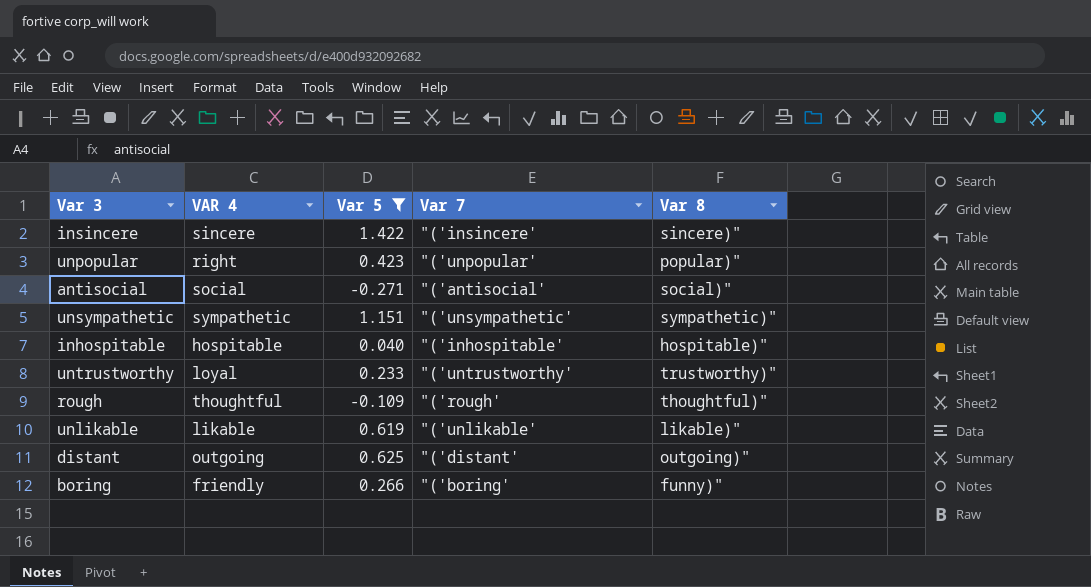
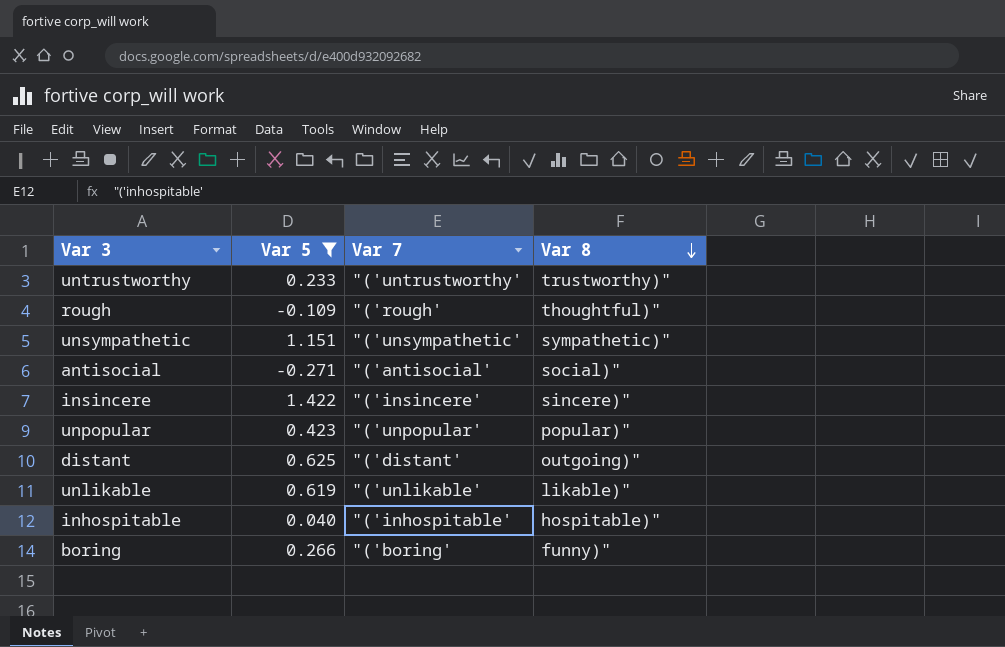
row order: none -> Var 8 descending
column VAR 4 | position: 2 -> none

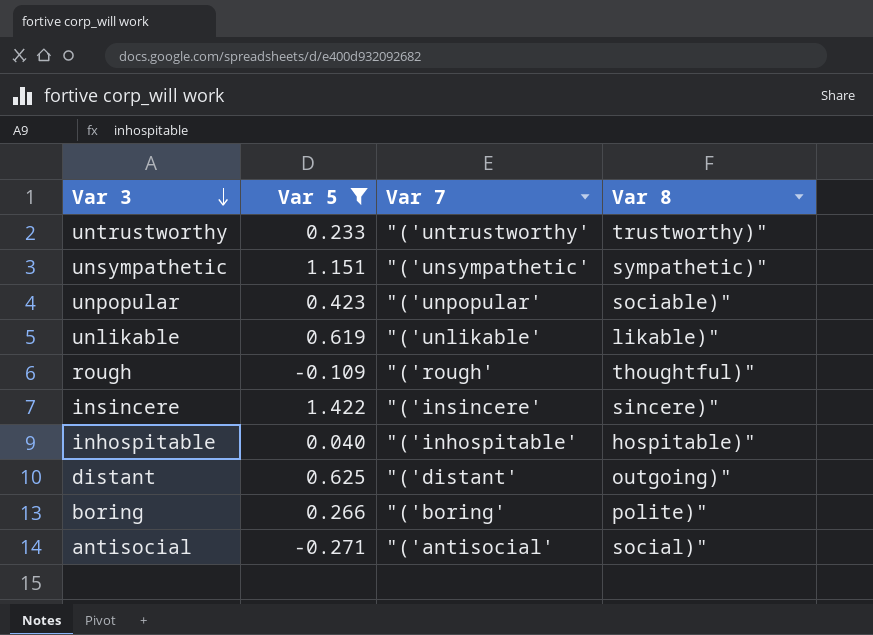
row order: Var 8 descending -> Var 3 descending
unpopular | Var 8: popular)" -> sociable)"
boring | Var 8: funny)" -> polite)"

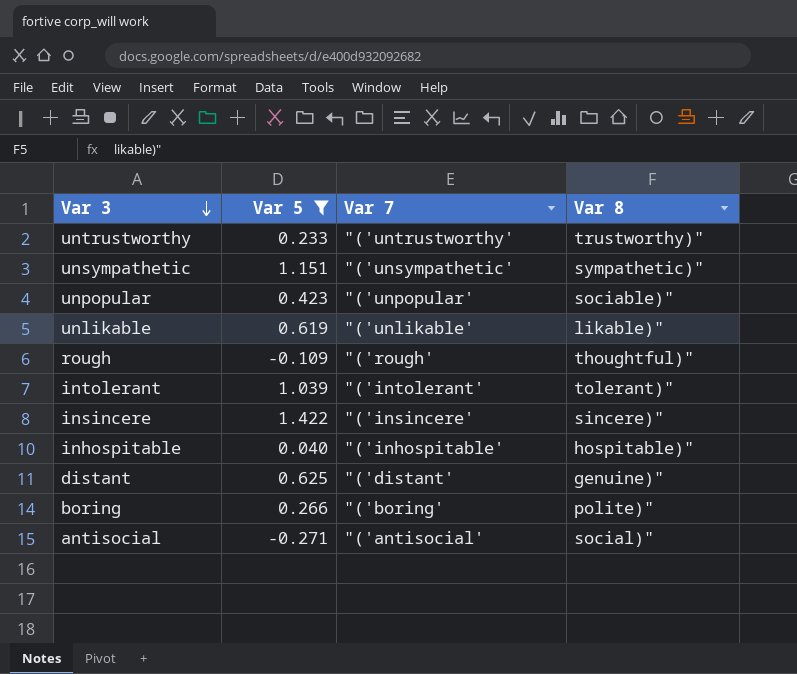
row intolerant: none -> 1.039 | "('intolerant' | tolerant)"
distant | Var 8: outgoing)" -> genuine)"

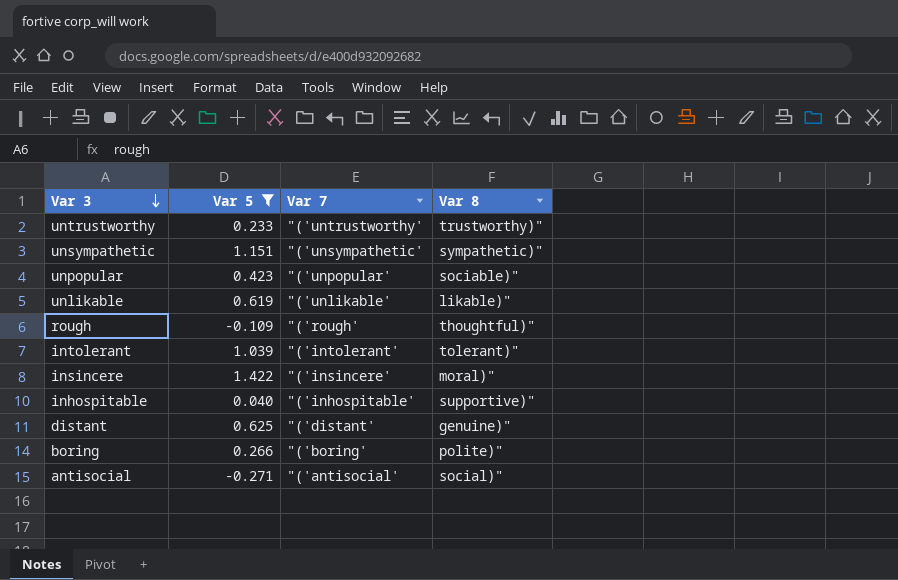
insincere | Var 8: sincere)" -> moral)"
inhospitable | Var 8: hospitable)" -> supportive)"

